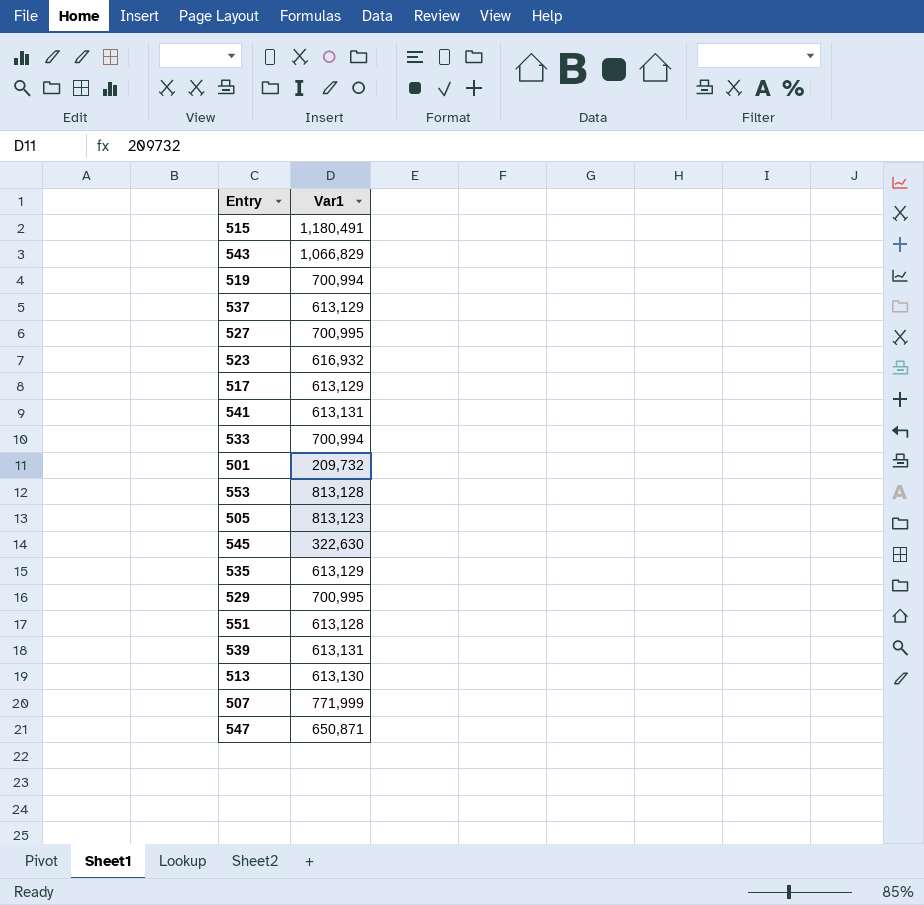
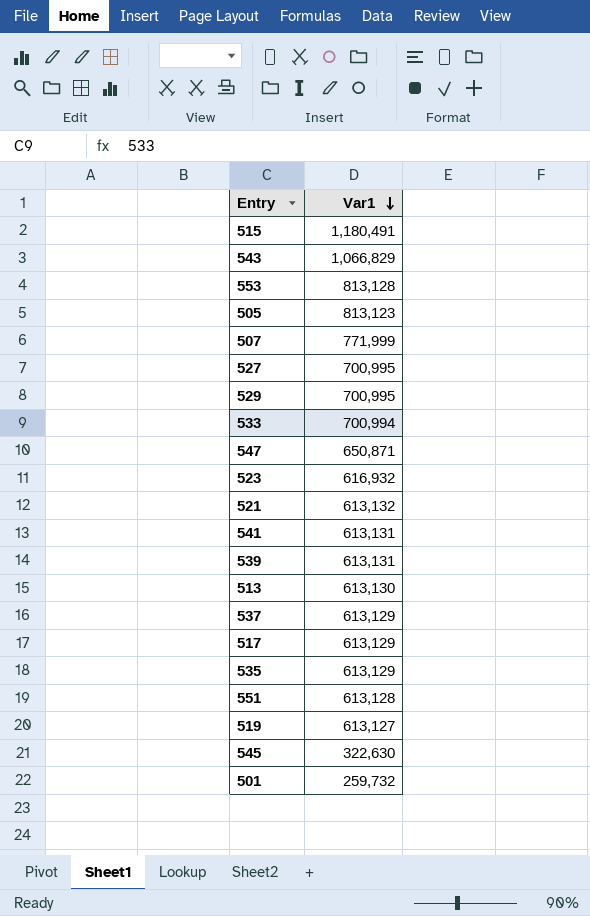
row order: none -> Var1 descending
row 521: none -> 613,132
519 | Var1: 700,994 -> 613,127
501 | Var1: 209,732 -> 259,732

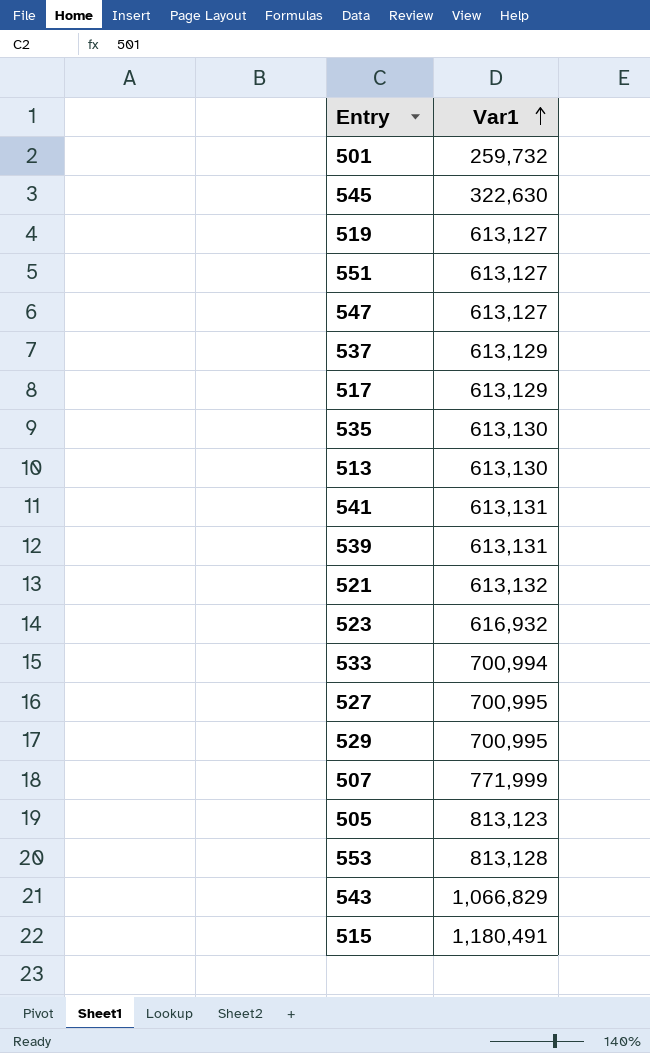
row order: Var1 descending -> Var1 ascending
551 | Var1: 613,128 -> 613,127
547 | Var1: 650,871 -> 613,127
535 | Var1: 613,129 -> 613,130

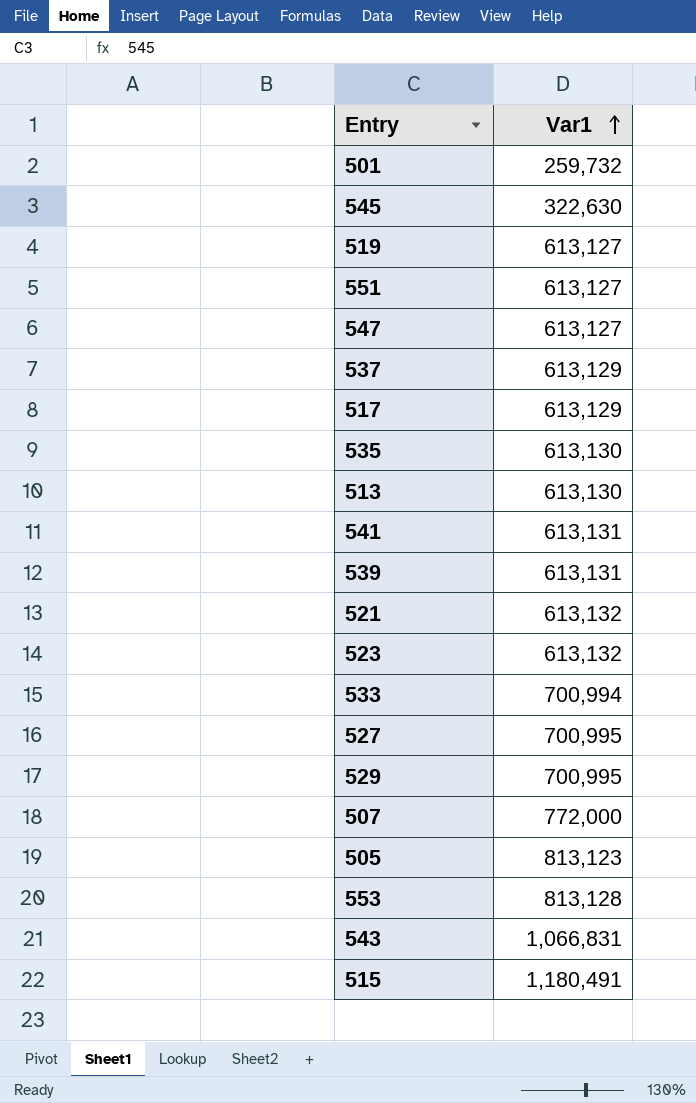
523 | Var1: 616,932 -> 613,132
507 | Var1: 771,999 -> 772,000
543 | Var1: 1,066,829 -> 1,066,831

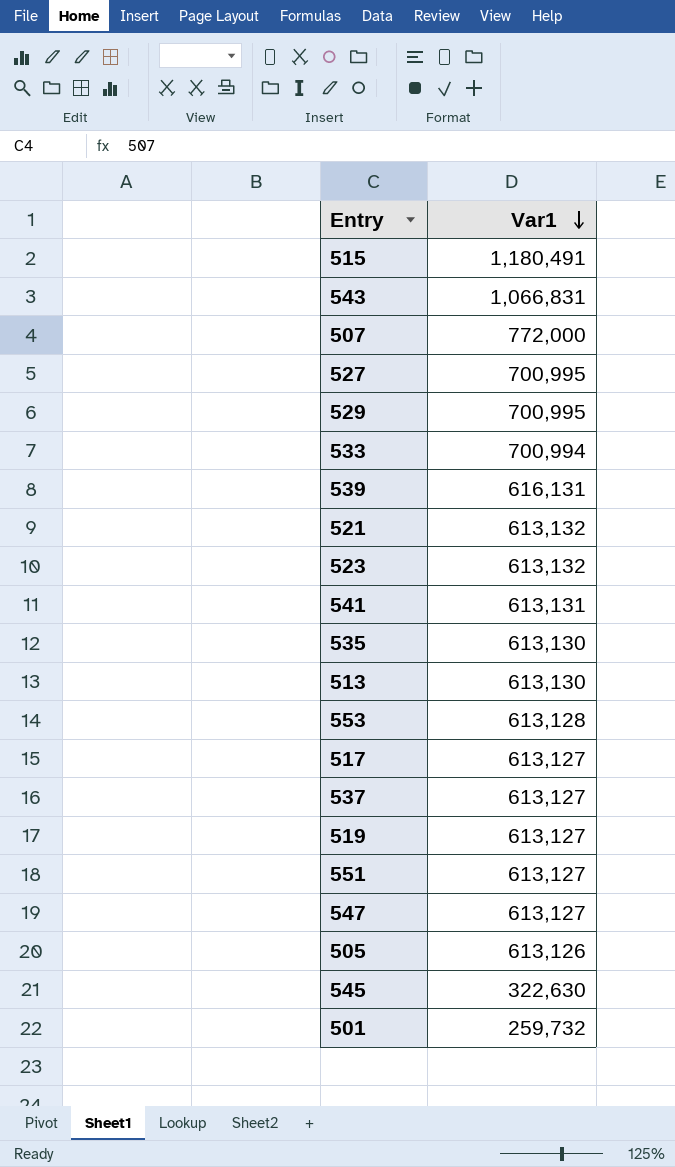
row order: Var1 ascending -> Var1 descending
539 | Var1: 613,131 -> 616,131
553 | Var1: 813,128 -> 613,128
517 | Var1: 613,129 -> 613,127
537 | Var1: 613,129 -> 613,127
505 | Var1: 813,123 -> 613,126

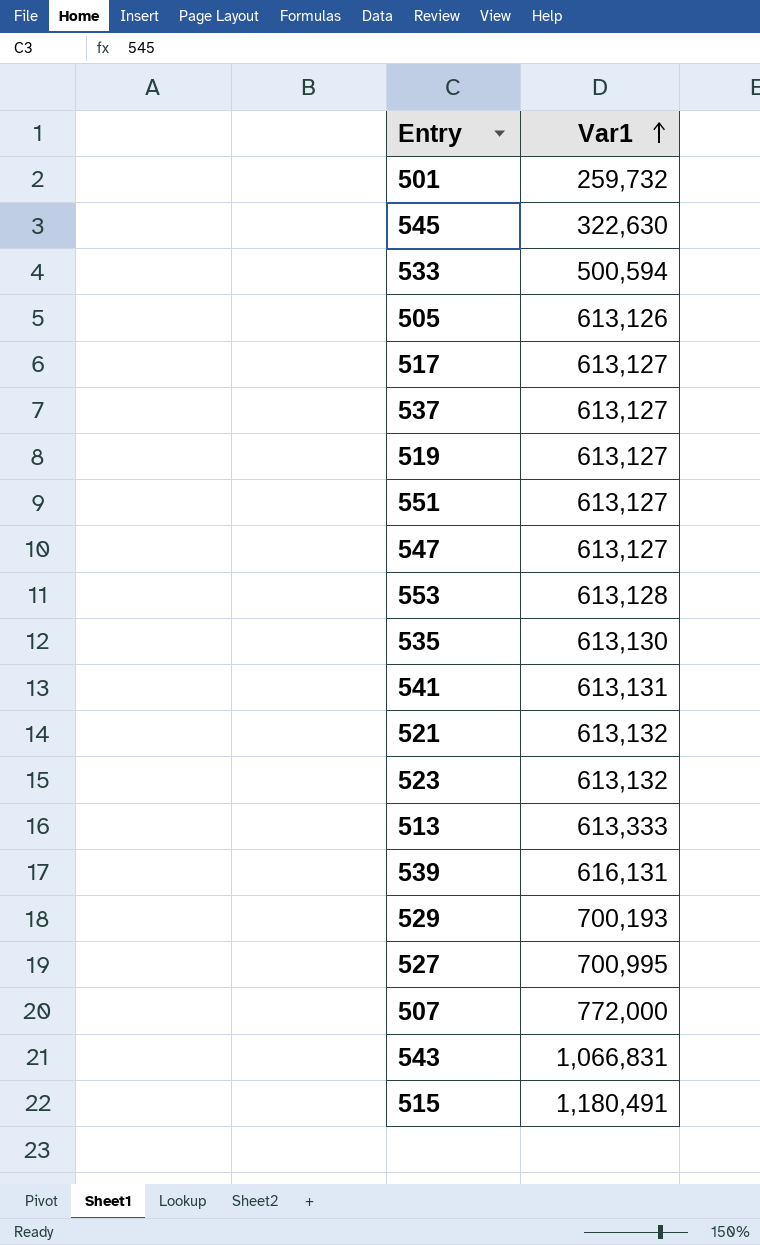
row order: Var1 descending -> Var1 ascending
533 | Var1: 700,994 -> 500,594
513 | Var1: 613,130 -> 613,333
529 | Var1: 700,995 -> 700,193

